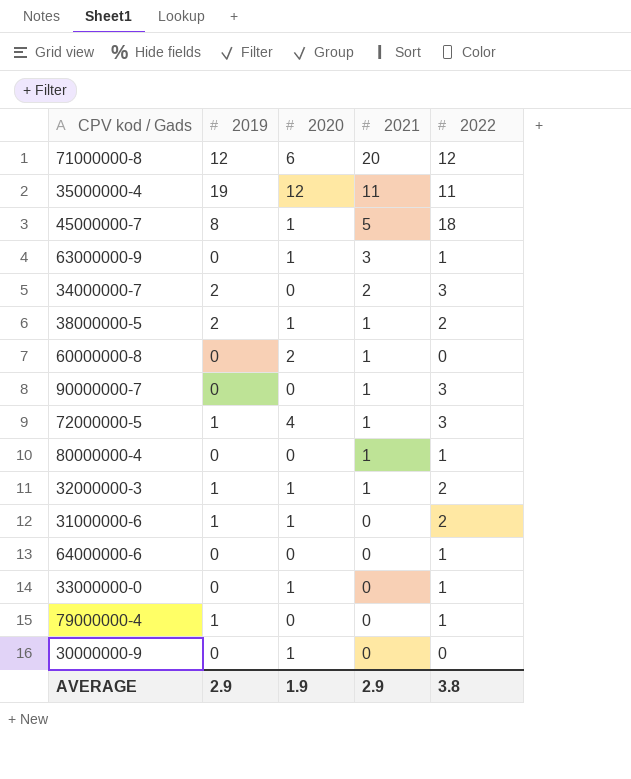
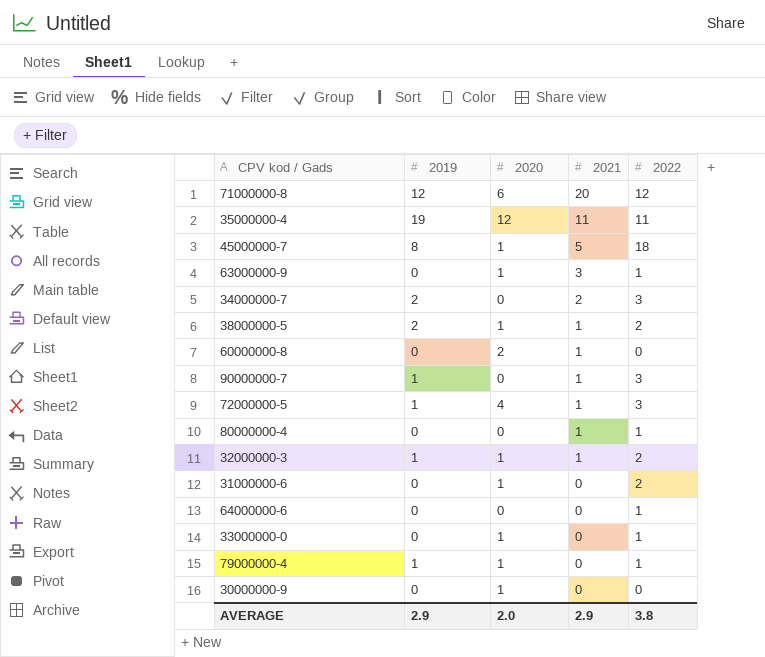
90000000-7 | 2019: 0 -> 1
31000000-6 | 2019: 1 -> 0
79000000-4 | 2020: 0 -> 1
AVERAGE | 2020: 1.9 -> 2.0

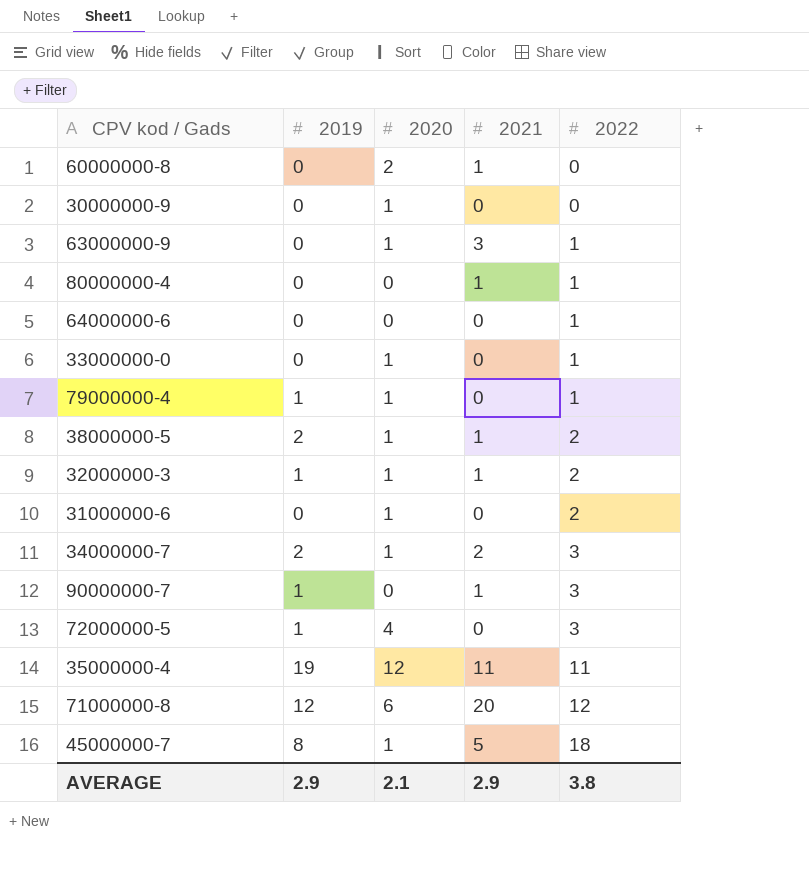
row order: 2021 descending -> 2022 ascending
34000000-7 | 2020: 0 -> 1
72000000-5 | 2021: 1 -> 0
AVERAGE | 2020: 2.0 -> 2.1

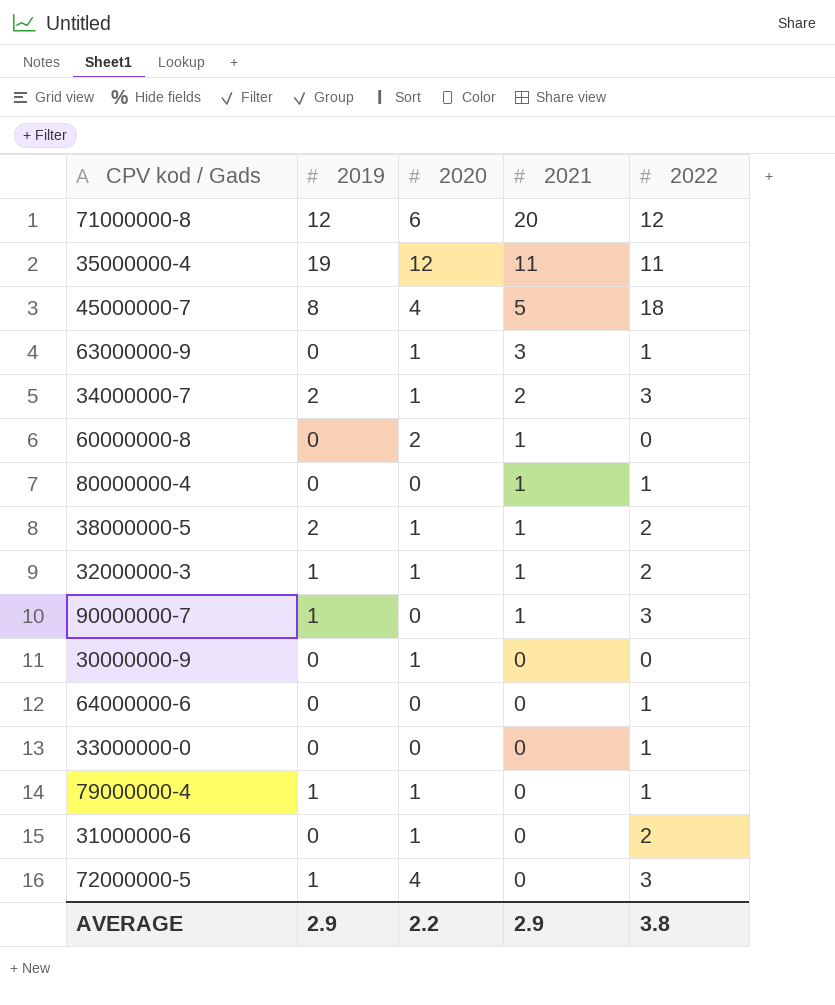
row order: 2022 ascending -> 2021 descending
45000000-7 | 2020: 1 -> 4
33000000-0 | 2020: 1 -> 0
AVERAGE | 2020: 2.1 -> 2.2

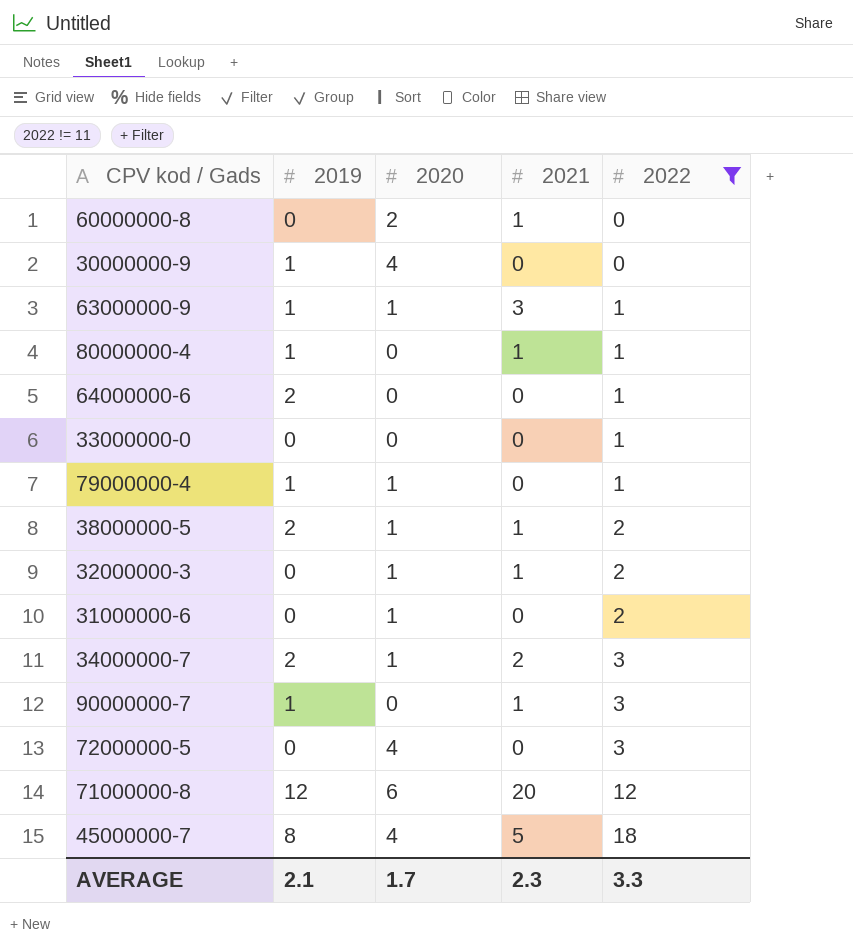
filter: none -> 2022 != 11
row order: 2021 descending -> 2022 ascending
30000000-9 | 2019: 0 -> 1
30000000-9 | 2020: 1 -> 4
63000000-9 | 2019: 0 -> 1
80000000-4 | 2019: 0 -> 1
64000000-6 | 2019: 0 -> 2
32000000-3 | 2019: 1 -> 0
72000000-5 | 2019: 1 -> 0
AVERAGE | 2019: 2.9 -> 2.1
AVERAGE | 2020: 2.2 -> 1.7
AVERAGE | 2021: 2.9 -> 2.3
AVERAGE | 2022: 3.8 -> 3.3

